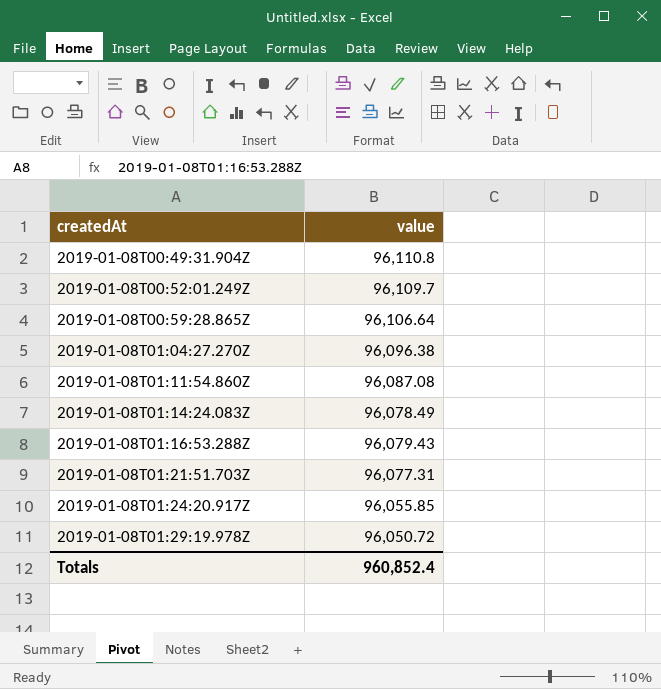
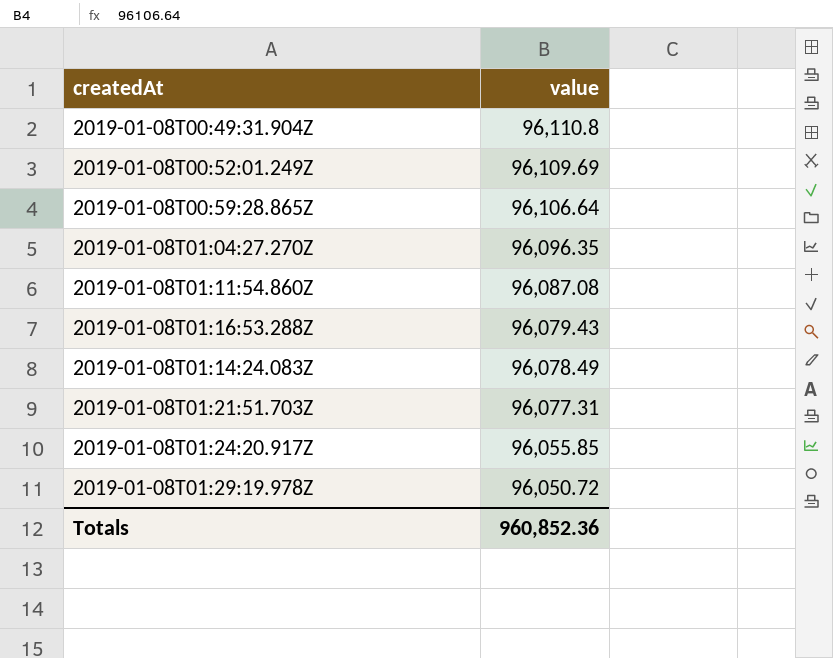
row order: createdAt ascending -> value descending
2019-01-08T00:52:01.249Z | value: 96,109.7 -> 96,109.69
2019-01-08T01:04:27.270Z | value: 96,096.38 -> 96,096.35
Totals | value: 960,852.4 -> 960,852.36

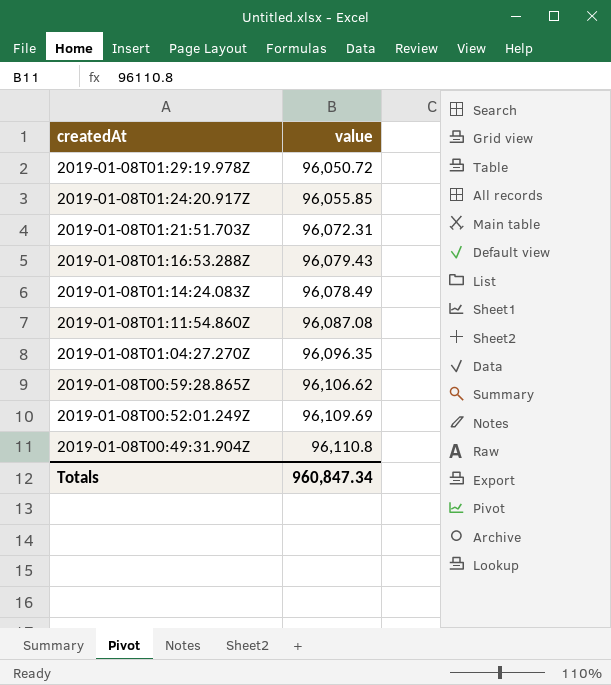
row order: value descending -> createdAt descending
2019-01-08T01:21:51.703Z | value: 96,077.31 -> 96,072.31
2019-01-08T00:59:28.865Z | value: 96,106.64 -> 96,106.62
Totals | value: 960,852.36 -> 960,847.34

